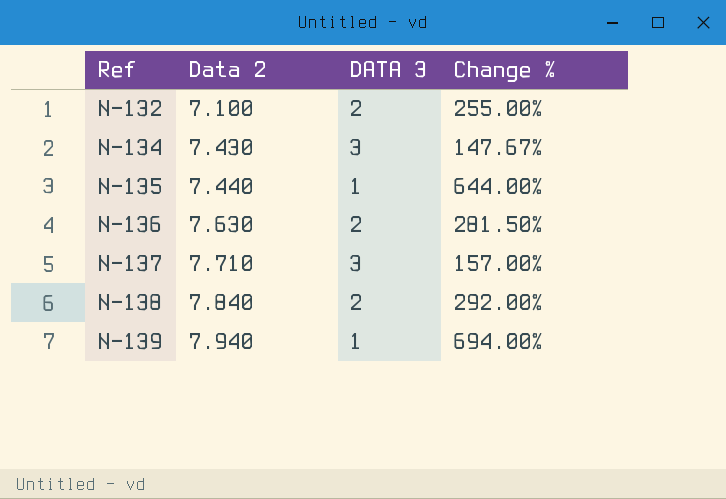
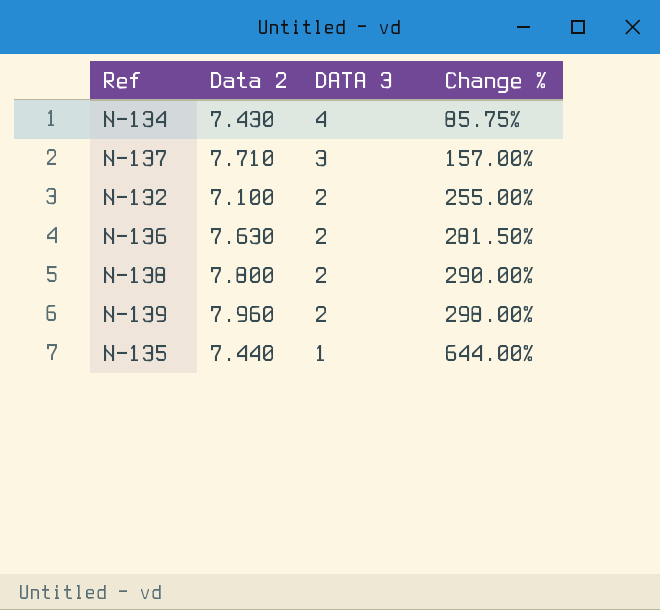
row order: Ref ascending -> DATA 3 descending
N-134 | DATA 3: 3 -> 4
N-134 | Change %: 147.67% -> 85.75%
N-138 | Data 2: 7.840 -> 7.800
N-138 | Change %: 292.00% -> 290.00%
N-139 | Data 2: 7.940 -> 7.960
N-139 | DATA 3: 1 -> 2
N-139 | Change %: 694.00% -> 298.00%

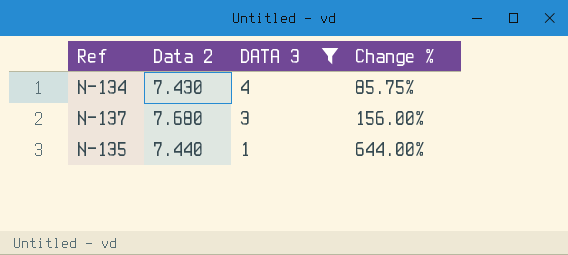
filter: none -> DATA 3 != 2
N-137 | Data 2: 7.710 -> 7.680
N-137 | Change %: 157.00% -> 156.00%

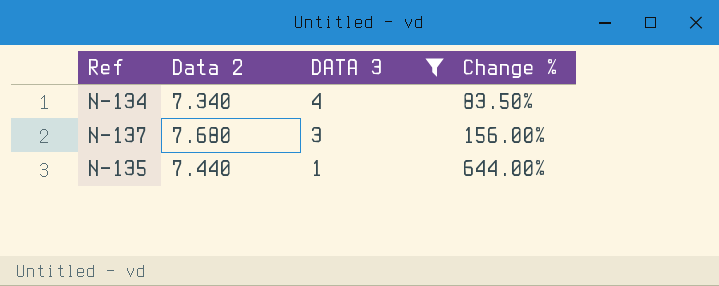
N-134 | Data 2: 7.430 -> 7.340
N-134 | Change %: 85.75% -> 83.50%

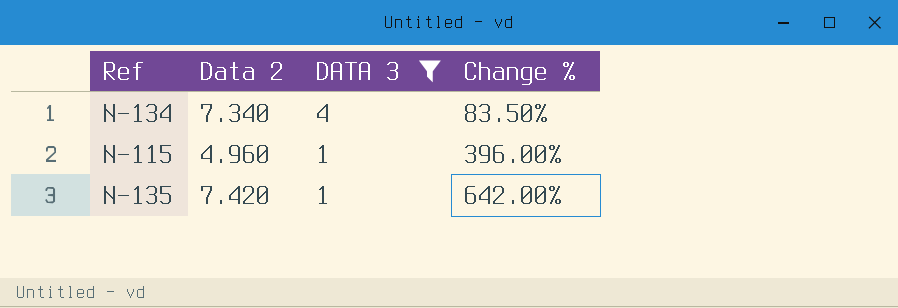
row N-137: 7.680 | 3 | 156.00% -> none
row N-115: none -> 4.960 | 1 | 396.00%
N-135 | Data 2: 7.440 -> 7.420
N-135 | Change %: 644.00% -> 642.00%

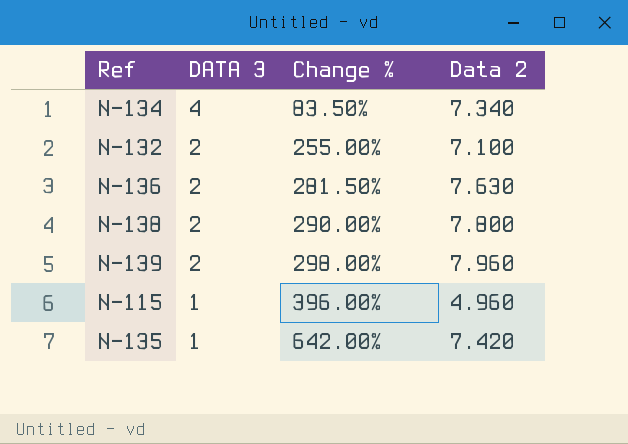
filter: DATA 3 != 2 -> none
column Data 2 | position: 2 -> 4

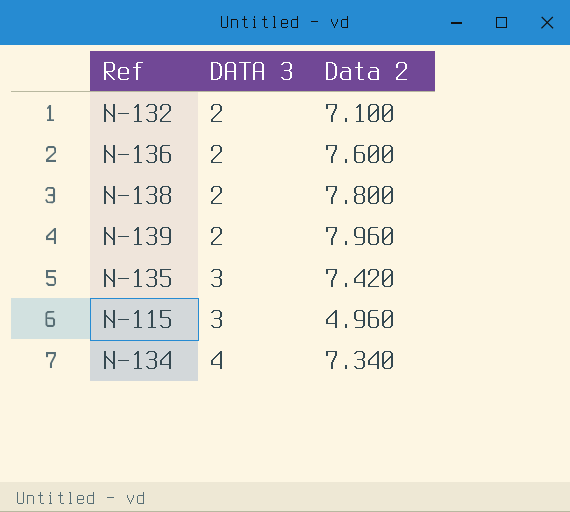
row order: DATA 3 descending -> DATA 3 ascending
column Change % | formula: ([Data 2] - [DATA 3]) / [DATA 3] -> none
N-136 | Data 2: 7.630 -> 7.600
N-135 | DATA 3: 1 -> 3
N-115 | DATA 3: 1 -> 3

